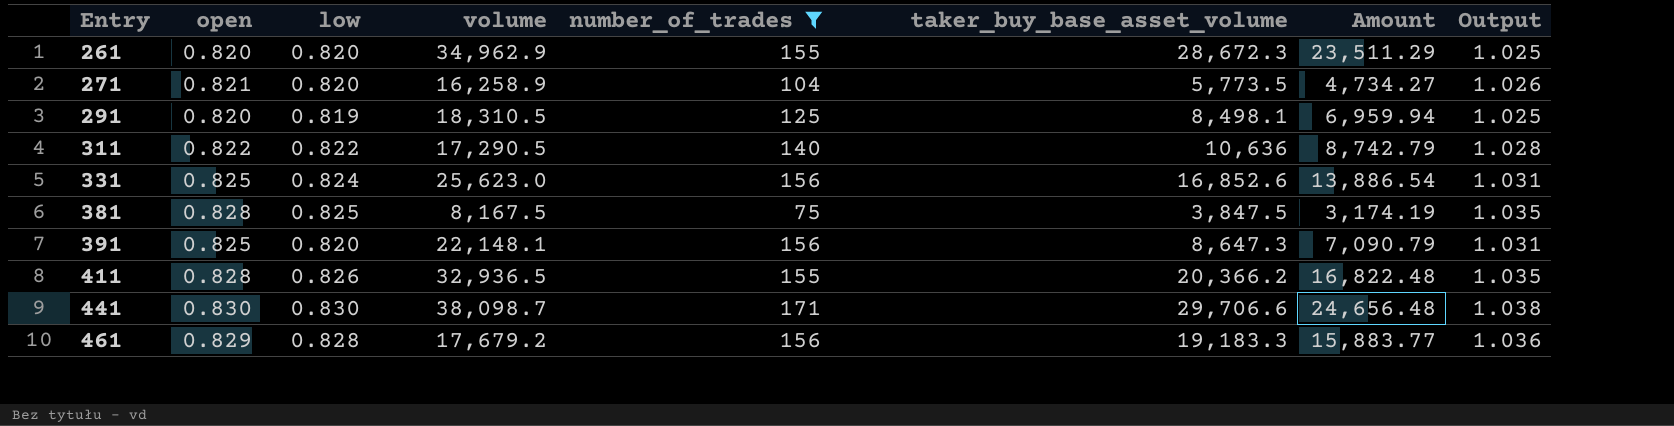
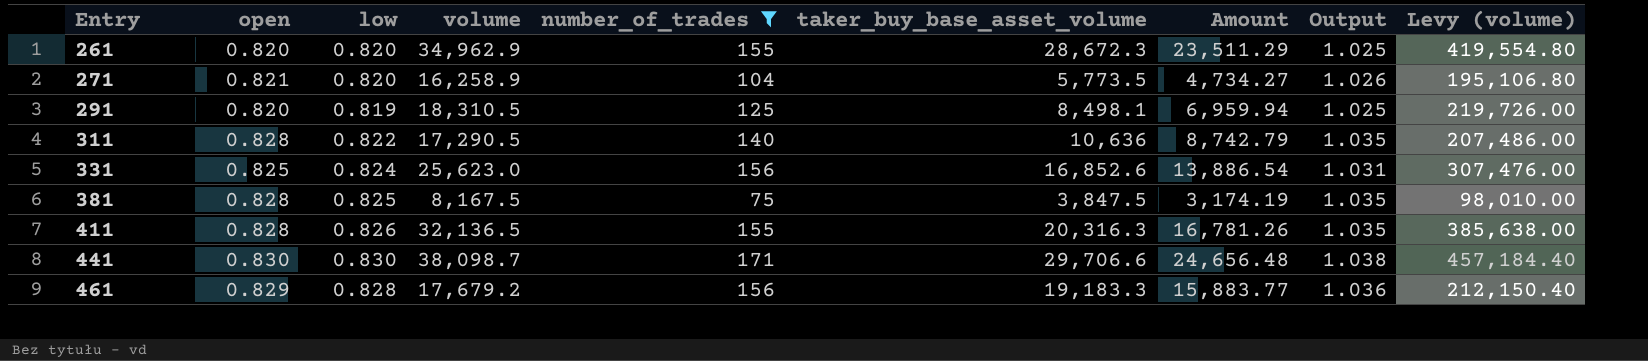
column Levy (volume) | formula: none -> [volume] * 12
row 391: 0.825 | 0.820 | 22,148.1 | 156 | 8,647.3 | 7,090.79 | 1.031 -> none
311 | open: 0.822 -> 0.828
311 | Output: 1.028 -> 1.035
411 | volume: 32,936.5 -> 32,136.5
411 | taker_buy_base_asset_volume: 20,366.2 -> 20,316.3
411 | Amount: 16,822.48 -> 16,781.26

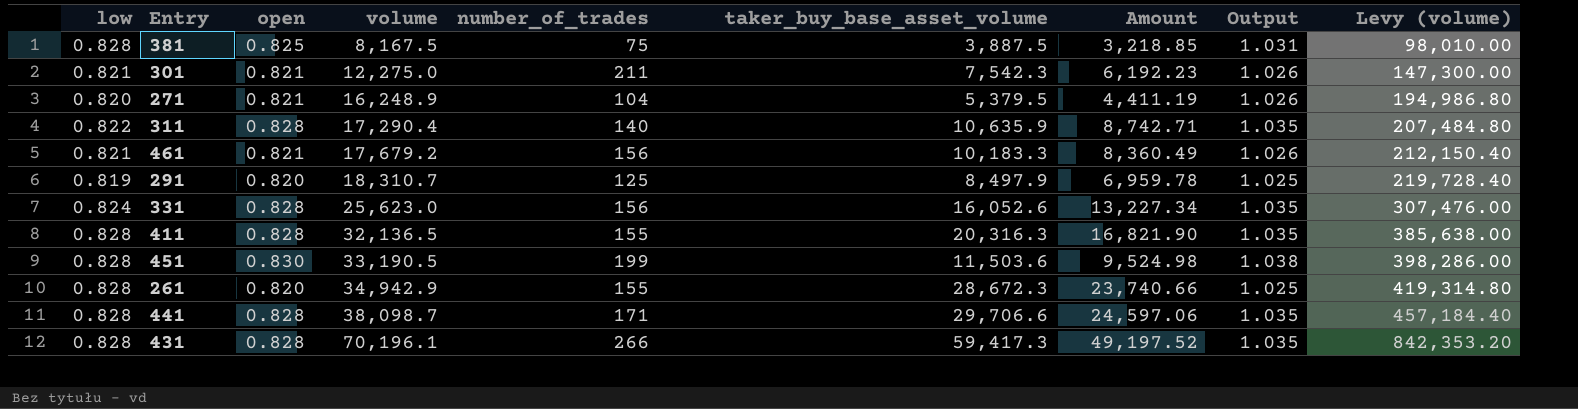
filter: number_of_trades <= 171 -> none
row order: Entry ascending -> volume ascending
column low | position: 3 -> 1
381 | low: 0.825 -> 0.828
381 | open: 0.828 -> 0.825
381 | taker_buy_base_asset_volume: 3,847.5 -> 3,887.5
381 | Amount: 3,174.19 -> 3,218.85
381 | Output: 1.035 -> 1.031
271 | volume: 16,258.9 -> 16,248.9
271 | taker_buy_base_asset_volume: 5,773.5 -> 5,379.5
271 | Amount: 4,734.27 -> 4,411.19
271 | Levy (volume): 195,106.80 -> 194,986.80
311 | volume: 17,290.5 -> 17,290.4
311 | taker_buy_base_asset_volume: 10,636 -> 10,635.9
311 | Amount: 8,742.79 -> 8,742.71
311 | Levy (volume): 207,486.00 -> 207,484.80
461 | low: 0.828 -> 0.821
461 | open: 0.829 -> 0.821
461 | taker_buy_base_asset_volume: 19,183.3 -> 10,183.3
461 | Amount: 15,883.77 -> 8,360.49
461 | Output: 1.036 -> 1.026
291 | volume: 18,310.5 -> 18,310.7
291 | taker_buy_base_asset_volume: 8,498.1 -> 8,497.9
291 | Amount: 6,959.94 -> 6,959.78
291 | Levy (volume): 219,726.00 -> 219,728.40
331 | open: 0.825 -> 0.828
331 | taker_buy_base_asset_volume: 16,852.6 -> 16,052.6
331 | Amount: 13,886.54 -> 13,227.34
331 | Output: 1.031 -> 1.035
411 | low: 0.826 -> 0.828
411 | Amount: 16,781.26 -> 16,821.90
261 | low: 0.820 -> 0.828
261 | volume: 34,962.9 -> 34,942.9
261 | Amount: 23,511.29 -> 23,740.66
261 | Levy (volume): 419,554.80 -> 419,314.80
441 | low: 0.830 -> 0.828
441 | open: 0.830 -> 0.828
441 | Amount: 24,656.48 -> 24,597.06
441 | Output: 1.038 -> 1.035

